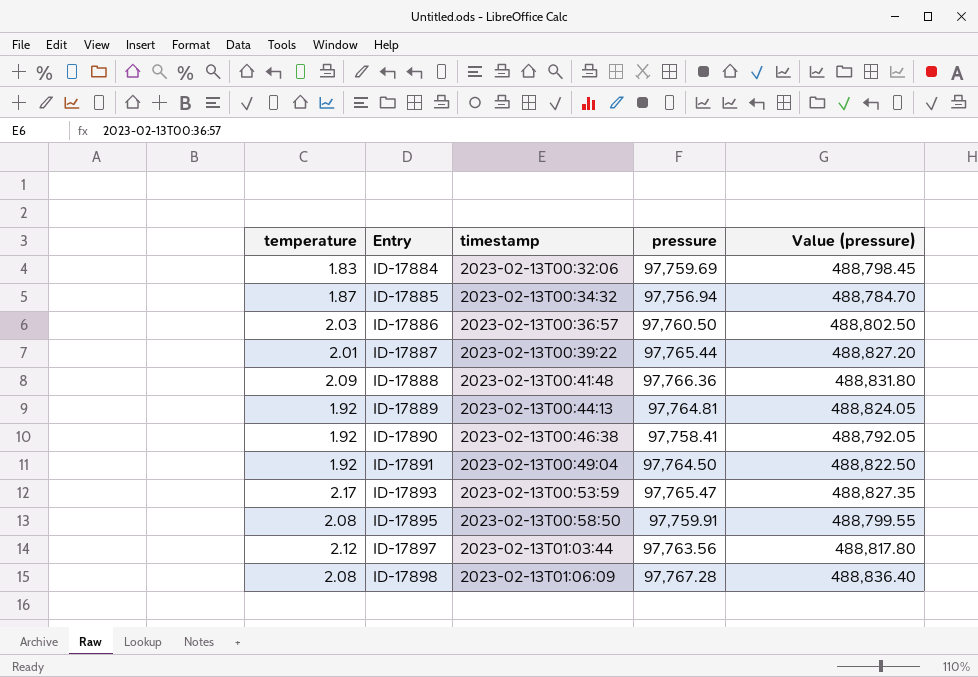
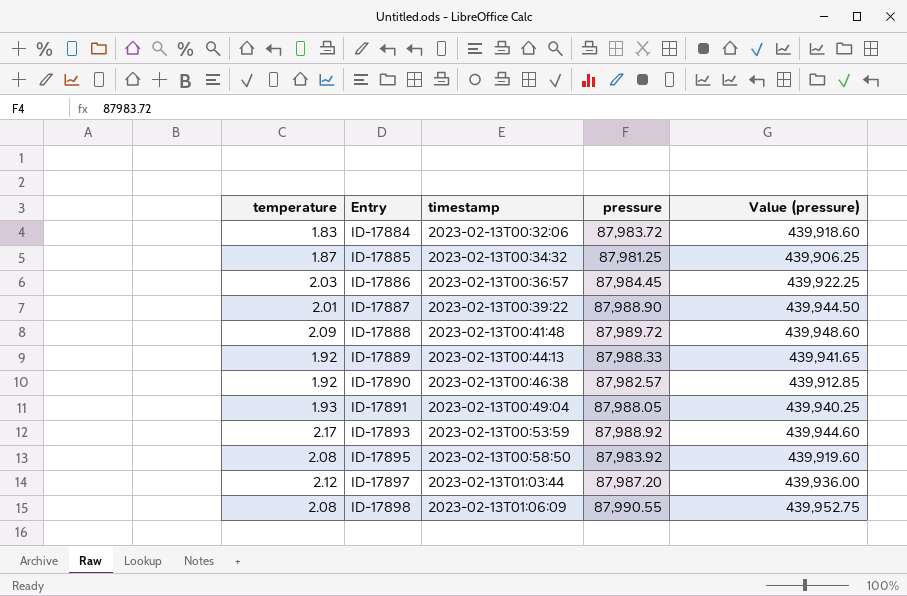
ID-17884 | pressure: 97,759.69 -> 87,983.72
ID-17884 | Value (pressure): 488,798.45 -> 439,918.60
ID-17885 | pressure: 97,756.94 -> 87,981.25
ID-17885 | Value (pressure): 488,784.70 -> 439,906.25
ID-17886 | pressure: 97,760.50 -> 87,984.45
ID-17886 | Value (pressure): 488,802.50 -> 439,922.25
ID-17887 | pressure: 97,765.44 -> 87,988.90
ID-17887 | Value (pressure): 488,827.20 -> 439,944.50
ID-17888 | pressure: 97,766.36 -> 87,989.72
ID-17888 | Value (pressure): 488,831.80 -> 439,948.60
ID-17889 | pressure: 97,764.81 -> 87,988.33
ID-17889 | Value (pressure): 488,824.05 -> 439,941.65
ID-17890 | pressure: 97,758.41 -> 87,982.57
ID-17890 | Value (pressure): 488,792.05 -> 439,912.85
ID-17891 | temperature: 1.92 -> 1.93
ID-17891 | pressure: 97,764.50 -> 87,988.05
ID-17891 | Value (pressure): 488,822.50 -> 439,940.25
ID-17893 | pressure: 97,765.47 -> 87,988.92
ID-17893 | Value (pressure): 488,827.35 -> 439,944.60
ID-17895 | pressure: 97,759.91 -> 87,983.92
ID-17895 | Value (pressure): 488,799.55 -> 439,919.60
ID-17897 | pressure: 97,763.56 -> 87,987.20
ID-17897 | Value (pressure): 488,817.80 -> 439,936.00
ID-17898 | pressure: 97,767.28 -> 87,990.55
ID-17898 | Value (pressure): 488,836.40 -> 439,952.75

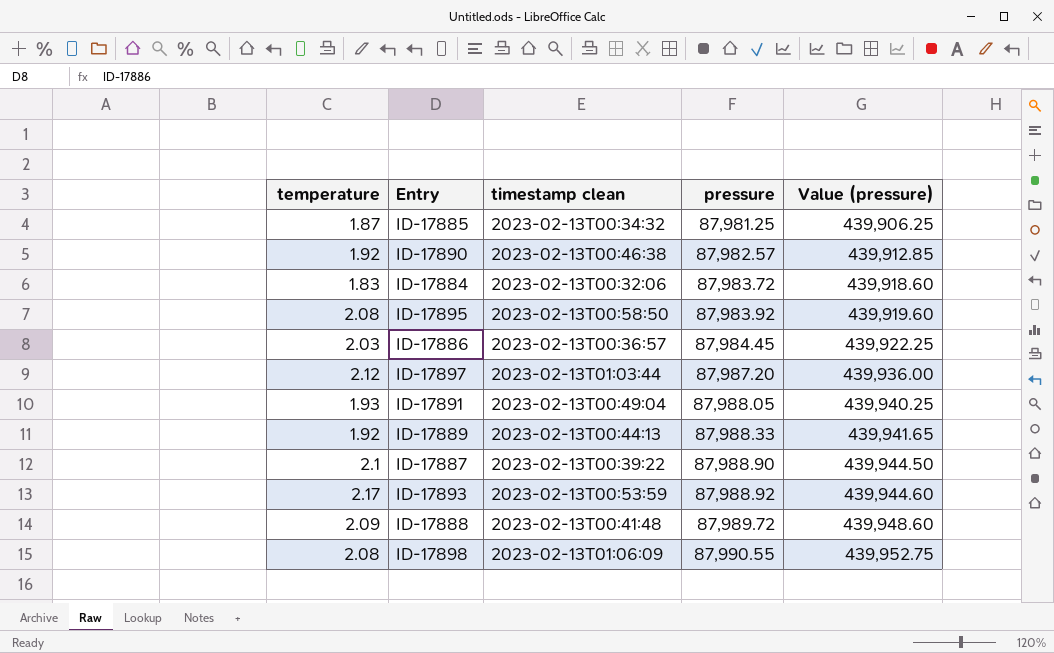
row order: Entry ascending -> pressure ascending
column name: timestamp -> timestamp clean
ID-17887 | temperature: 2.01 -> 2.1

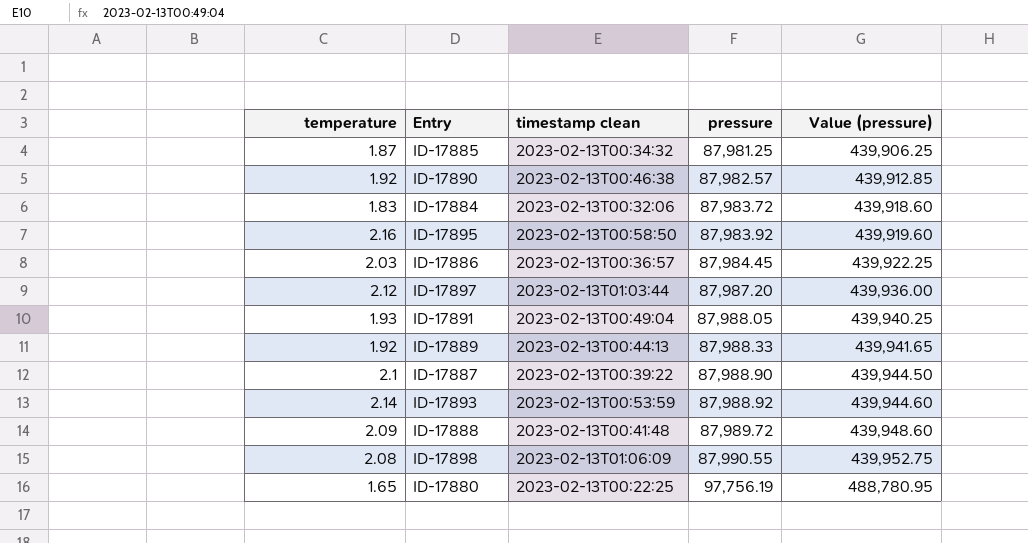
ID-17895 | temperature: 2.08 -> 2.16
ID-17893 | temperature: 2.17 -> 2.14
row ID-17880: none -> 1.65 | 2023-02-13T00:22:25 | 97,756.19 | 488,780.95

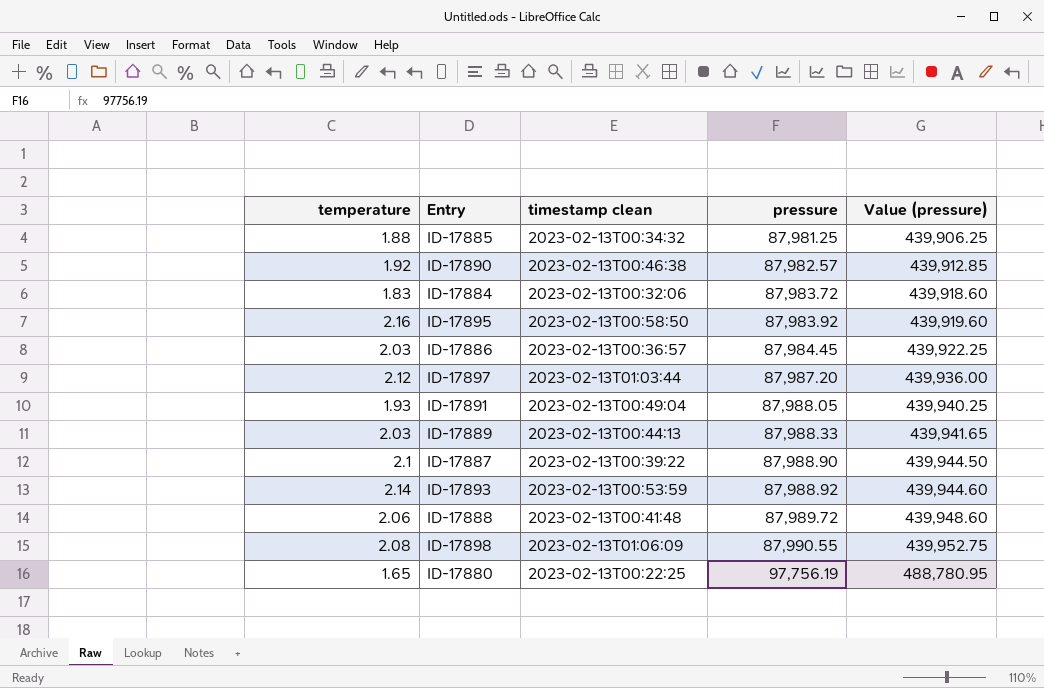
ID-17885 | temperature: 1.87 -> 1.88
ID-17889 | temperature: 1.92 -> 2.03
ID-17888 | temperature: 2.09 -> 2.06

